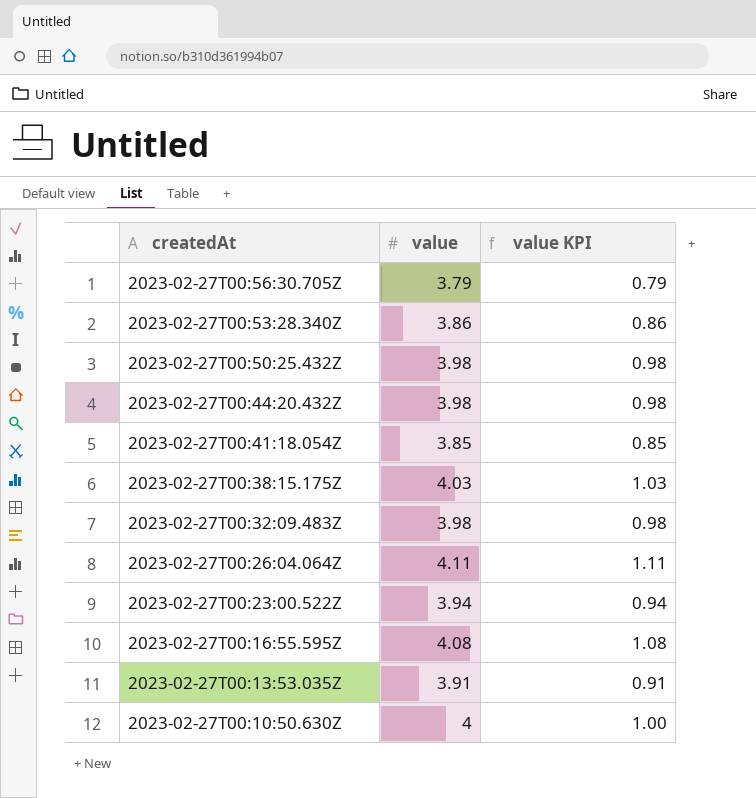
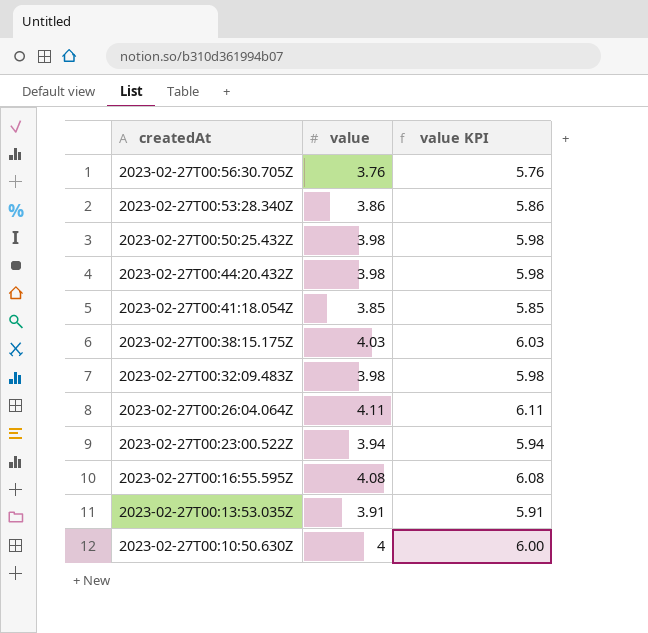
column value KPI | formula: [value] - 3 -> [value] + 2
2023-02-27T00:56:30.705Z | value: 3.79 -> 3.76

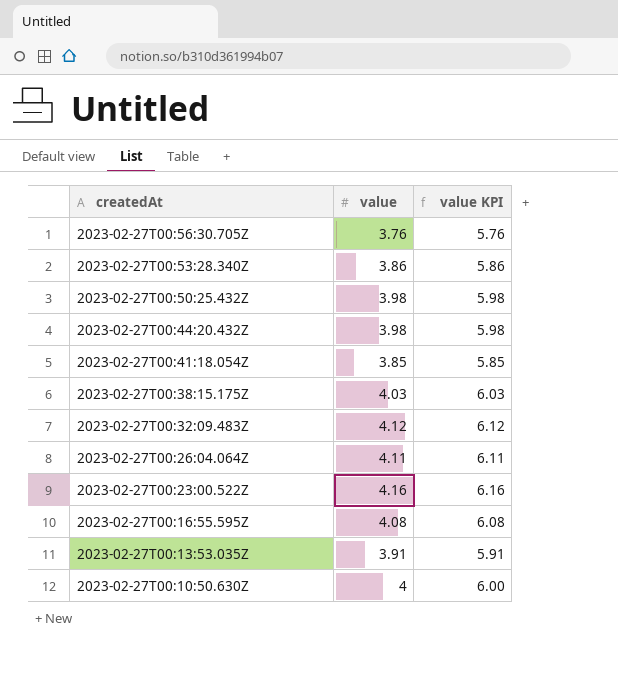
2023-02-27T00:32:09.483Z | value: 3.98 -> 4.12
2023-02-27T00:32:09.483Z | value KPI: 5.98 -> 6.12
2023-02-27T00:23:00.522Z | value: 3.94 -> 4.16
2023-02-27T00:23:00.522Z | value KPI: 5.94 -> 6.16

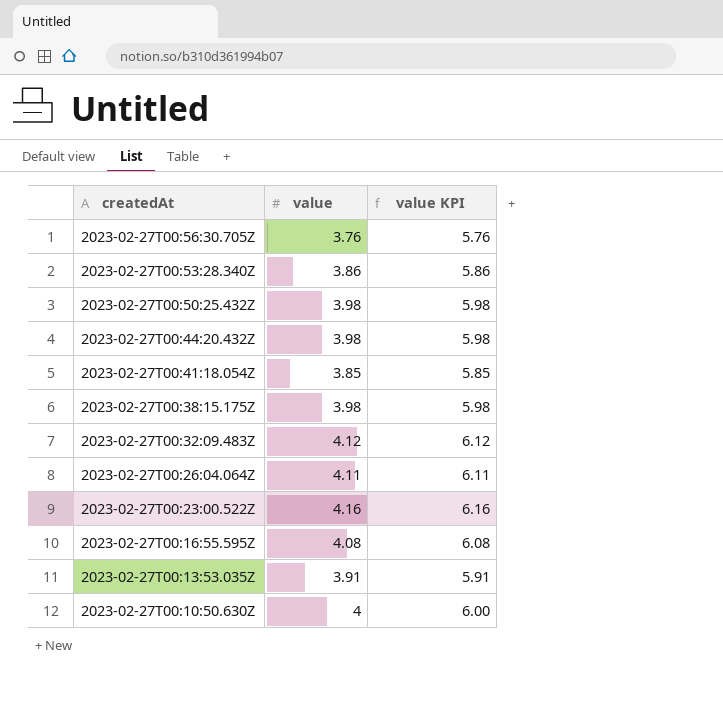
2023-02-27T00:38:15.175Z | value: 4.03 -> 3.98
2023-02-27T00:38:15.175Z | value KPI: 6.03 -> 5.98

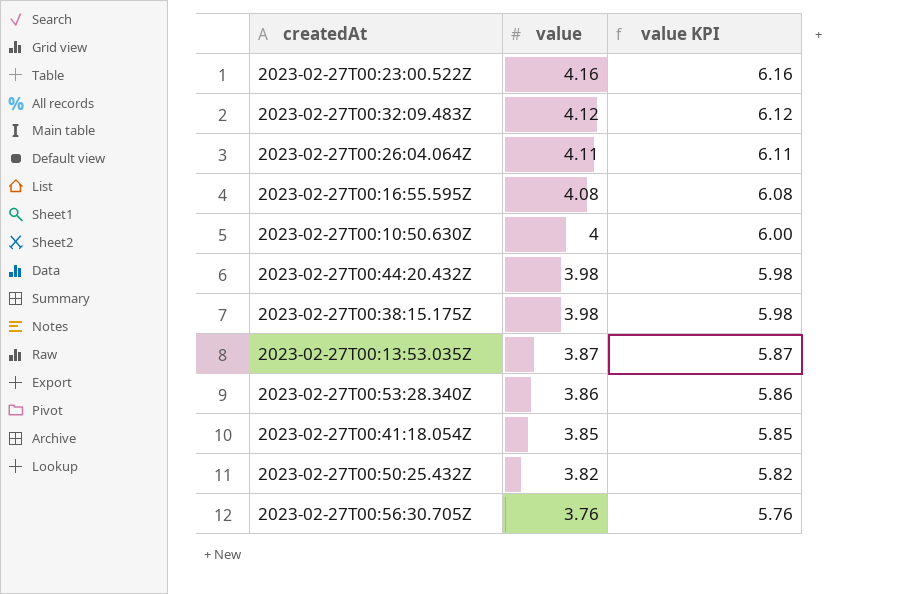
row order: createdAt descending -> value descending
2023-02-27T00:13:53.035Z | value: 3.91 -> 3.87
2023-02-27T00:13:53.035Z | value KPI: 5.91 -> 5.87
2023-02-27T00:50:25.432Z | value: 3.98 -> 3.82
2023-02-27T00:50:25.432Z | value KPI: 5.98 -> 5.82

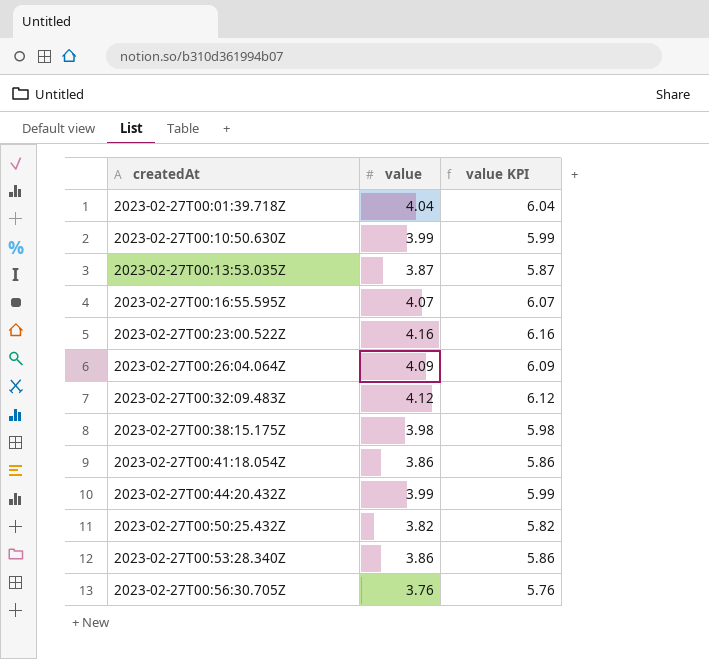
row order: value descending -> createdAt ascending
row 2023-02-27T00:01:39.718Z: none -> 4.04 | 6.04
2023-02-27T00:10:50.630Z | value: 4 -> 3.99
2023-02-27T00:10:50.630Z | value KPI: 6.00 -> 5.99
2023-02-27T00:16:55.595Z | value: 4.08 -> 4.07
2023-02-27T00:16:55.595Z | value KPI: 6.08 -> 6.07
2023-02-27T00:26:04.064Z | value: 4.11 -> 4.09
2023-02-27T00:26:04.064Z | value KPI: 6.11 -> 6.09
2023-02-27T00:41:18.054Z | value: 3.85 -> 3.86
2023-02-27T00:41:18.054Z | value KPI: 5.85 -> 5.86
2023-02-27T00:44:20.432Z | value: 3.98 -> 3.99
2023-02-27T00:44:20.432Z | value KPI: 5.98 -> 5.99

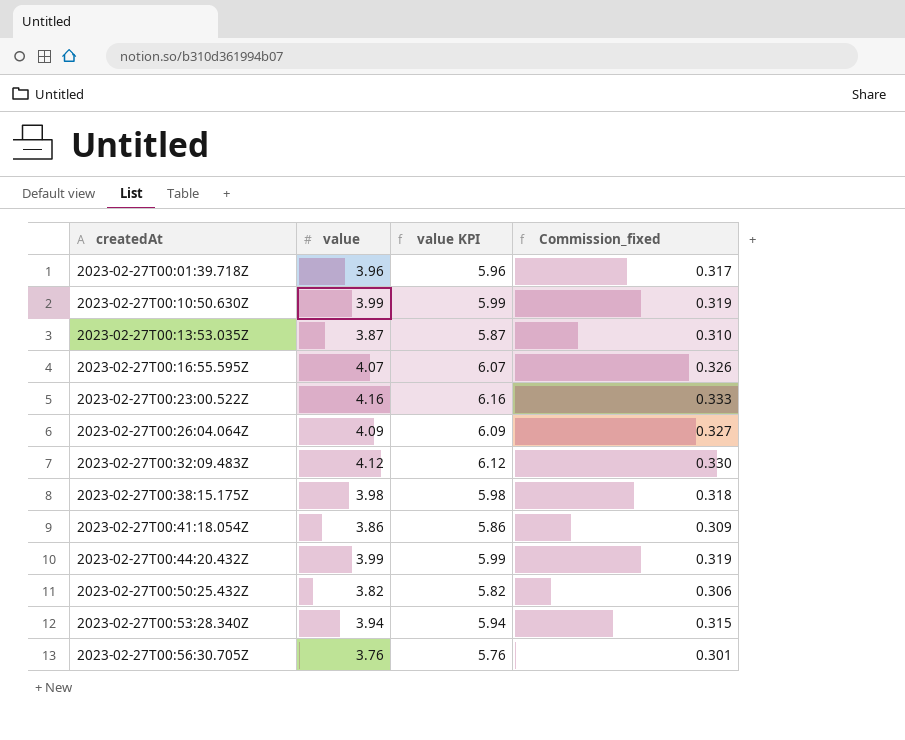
column Commission_fixed | formula: none -> [value] * 0.08
2023-02-27T00:01:39.718Z | value: 4.04 -> 3.96
2023-02-27T00:01:39.718Z | value KPI: 6.04 -> 5.96
2023-02-27T00:53:28.340Z | value: 3.86 -> 3.94
2023-02-27T00:53:28.340Z | value KPI: 5.86 -> 5.94

